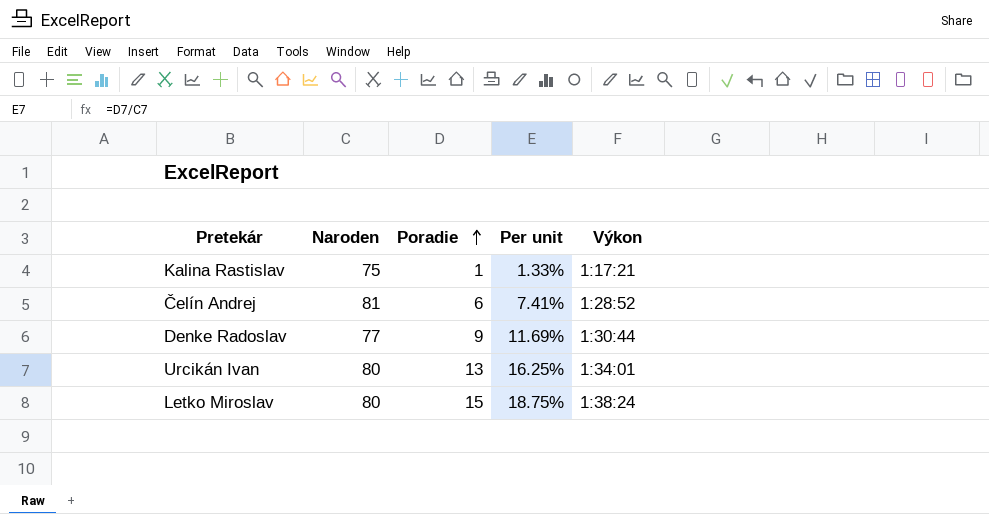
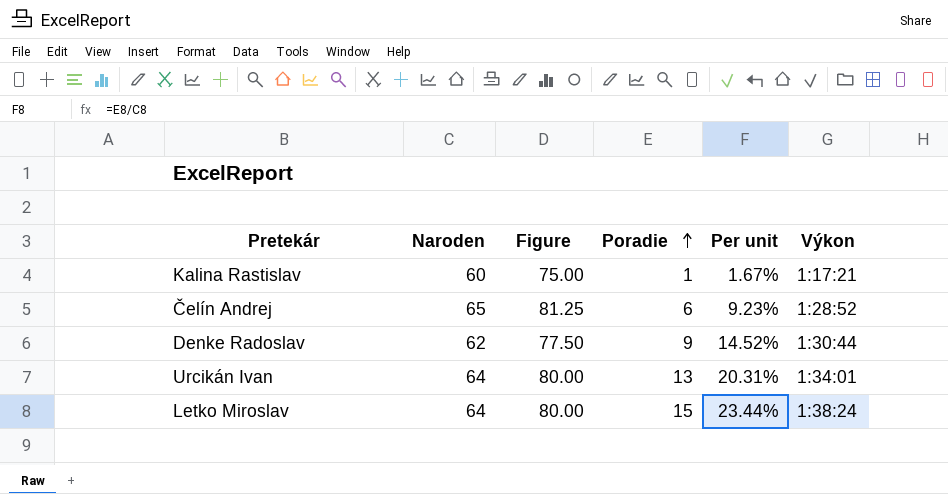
column Figure | formula: none -> [Naroden] * 1.25
Kalina Rastislav | Naroden: 75 -> 60
Kalina Rastislav | Per unit: 1.33% -> 1.67%
Čelín Andrej | Naroden: 81 -> 65
Čelín Andrej | Per unit: 7.41% -> 9.23%
Denke Radoslav | Naroden: 77 -> 62
Denke Radoslav | Per unit: 11.69% -> 14.52%
Urcikán Ivan | Naroden: 80 -> 64
Urcikán Ivan | Per unit: 16.25% -> 20.31%
Letko Miroslav | Naroden: 80 -> 64
Letko Miroslav | Per unit: 18.75% -> 23.44%

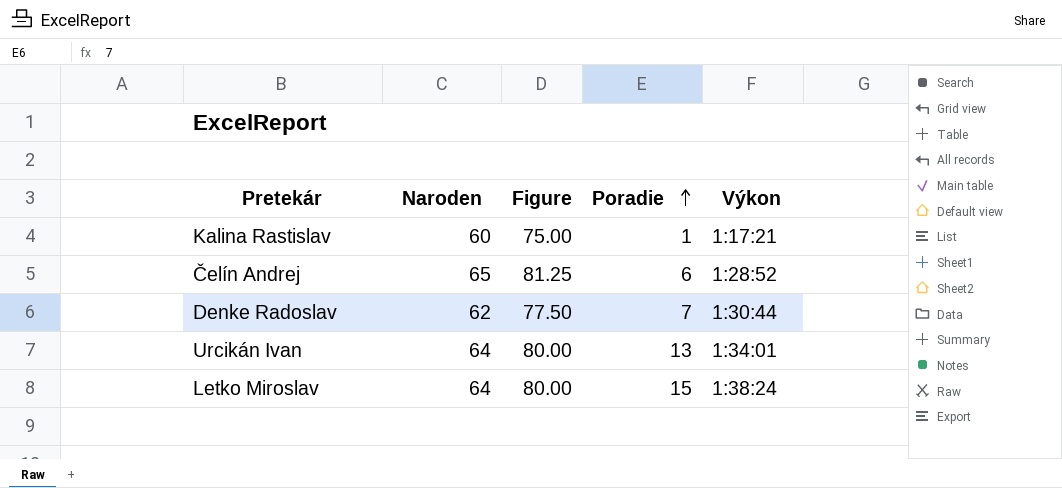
column Per unit | formula: [Poradie] / [Naroden] -> none
Denke Radoslav | Poradie: 9 -> 7

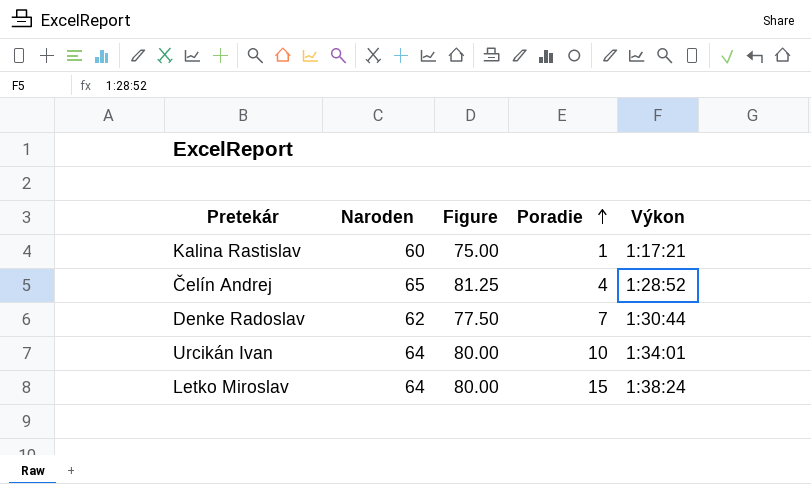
Čelín Andrej | Poradie: 6 -> 4
Urcikán Ivan | Poradie: 13 -> 10

